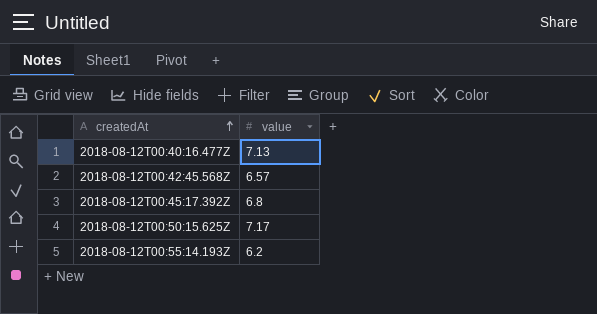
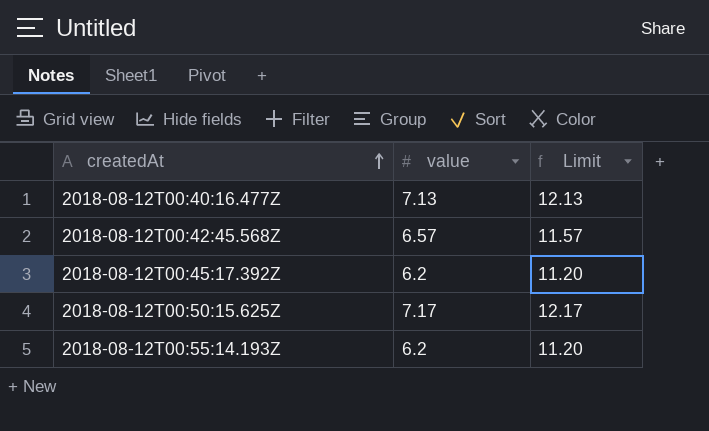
column Limit | formula: none -> [value] + 5
2018-08-12T00:45:17.392Z | value: 6.8 -> 6.2

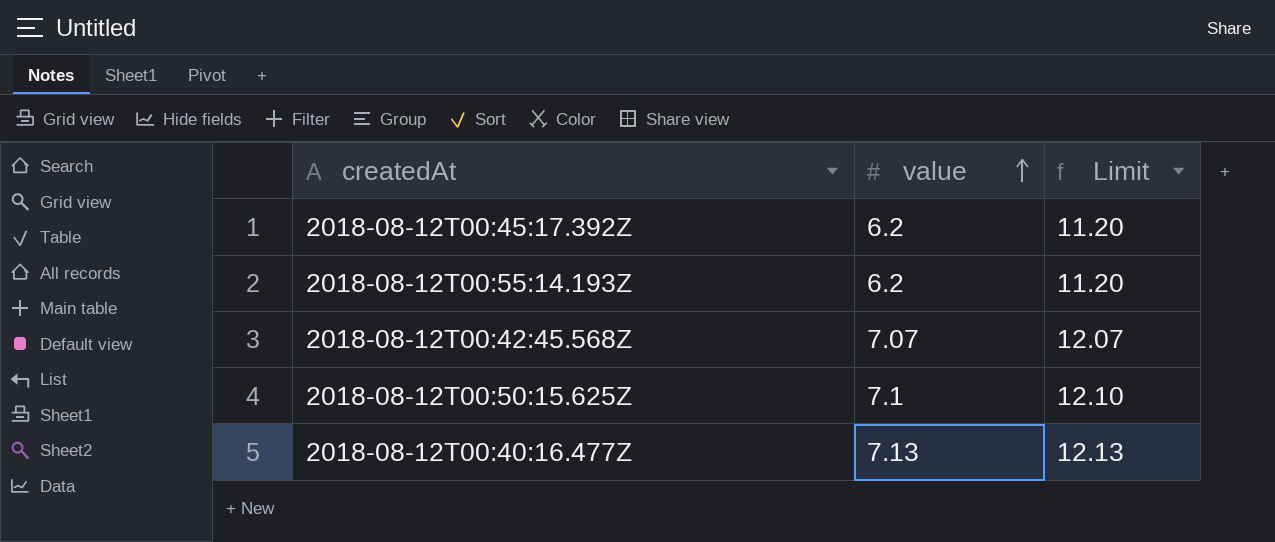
row order: createdAt ascending -> value ascending
2018-08-12T00:42:45.568Z | value: 6.57 -> 7.07
2018-08-12T00:42:45.568Z | Limit: 11.57 -> 12.07
2018-08-12T00:50:15.625Z | value: 7.17 -> 7.1
2018-08-12T00:50:15.625Z | Limit: 12.17 -> 12.10

